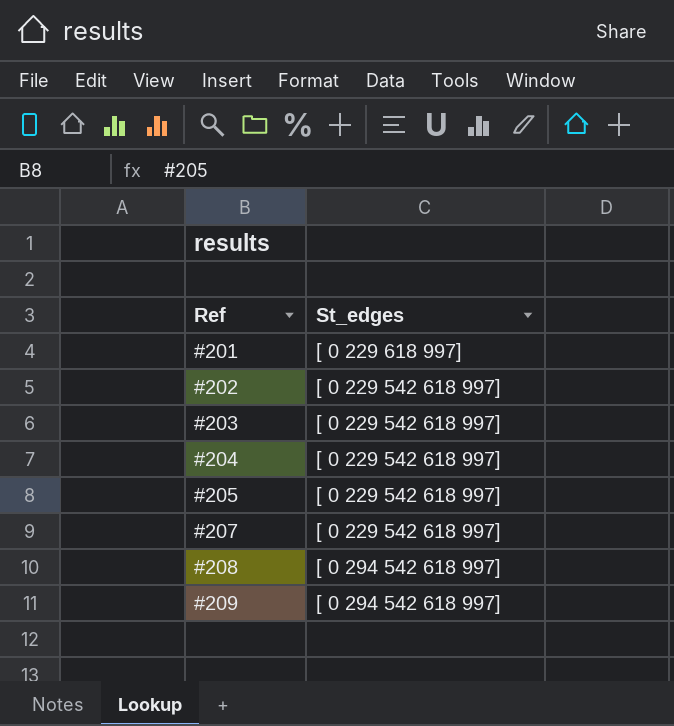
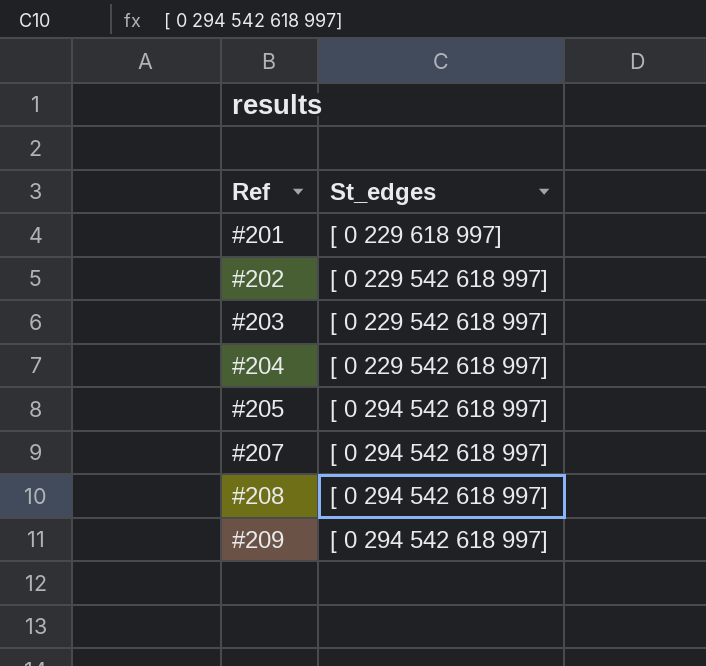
#205 | St_edges: [ 0 229 542 618 997] -> [ 0 294 542 618 997]
#207 | St_edges: [ 0 229 542 618 997] -> [ 0 294 542 618 997]

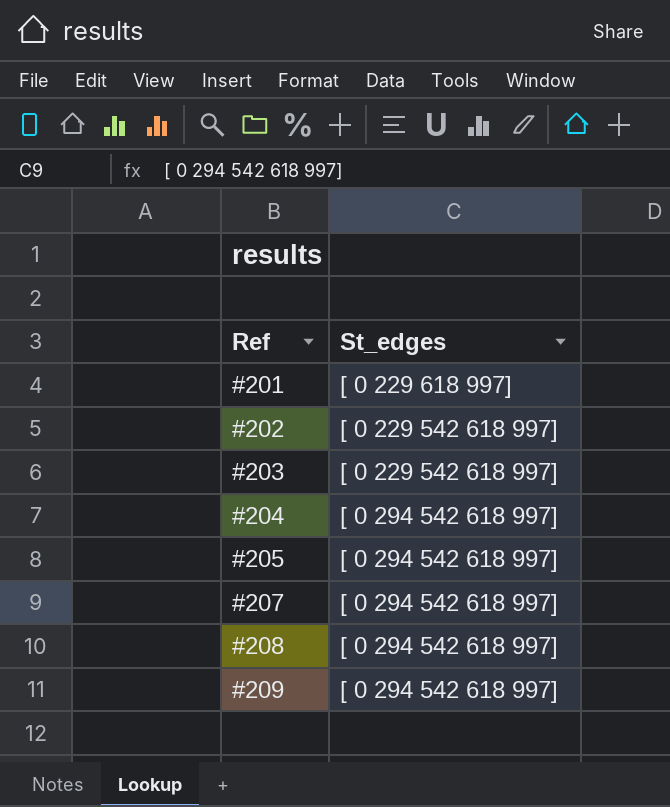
#204 | St_edges: [ 0 229 542 618 997] -> [ 0 294 542 618 997]

